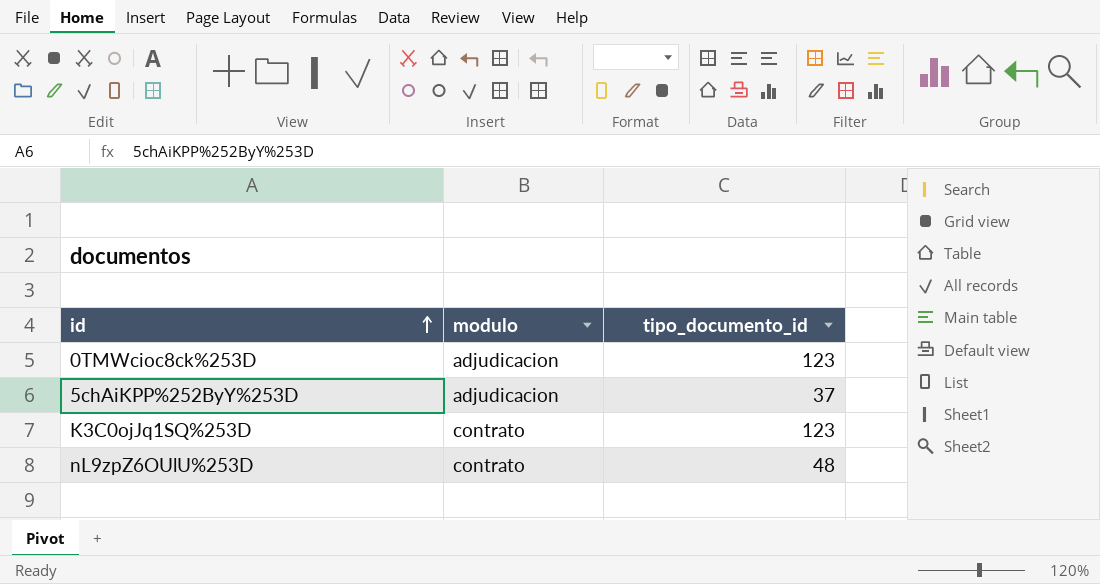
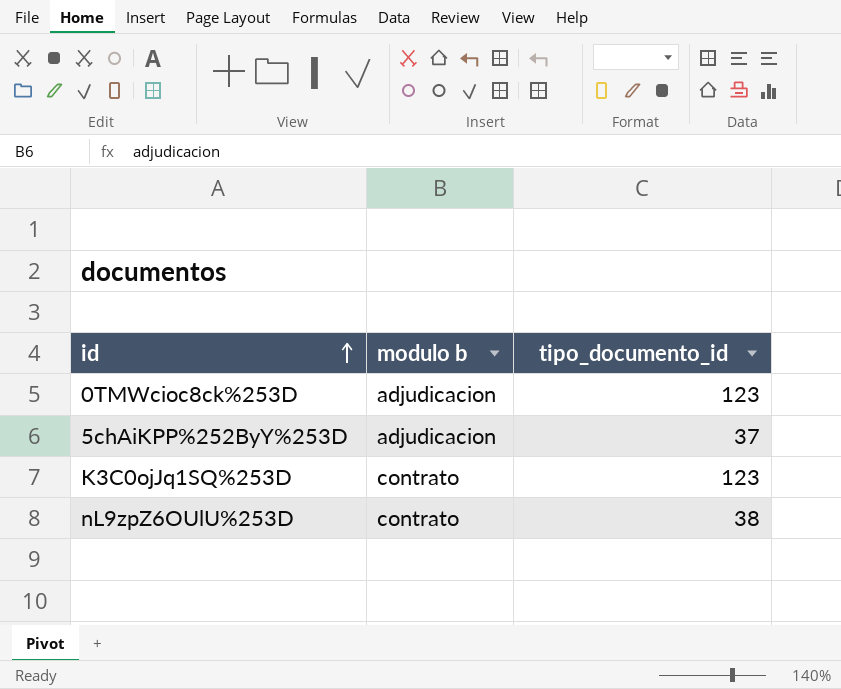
column name: modulo -> modulo b
nL9zpZ6OUlU%253D | tipo_documento_id: 48 -> 38

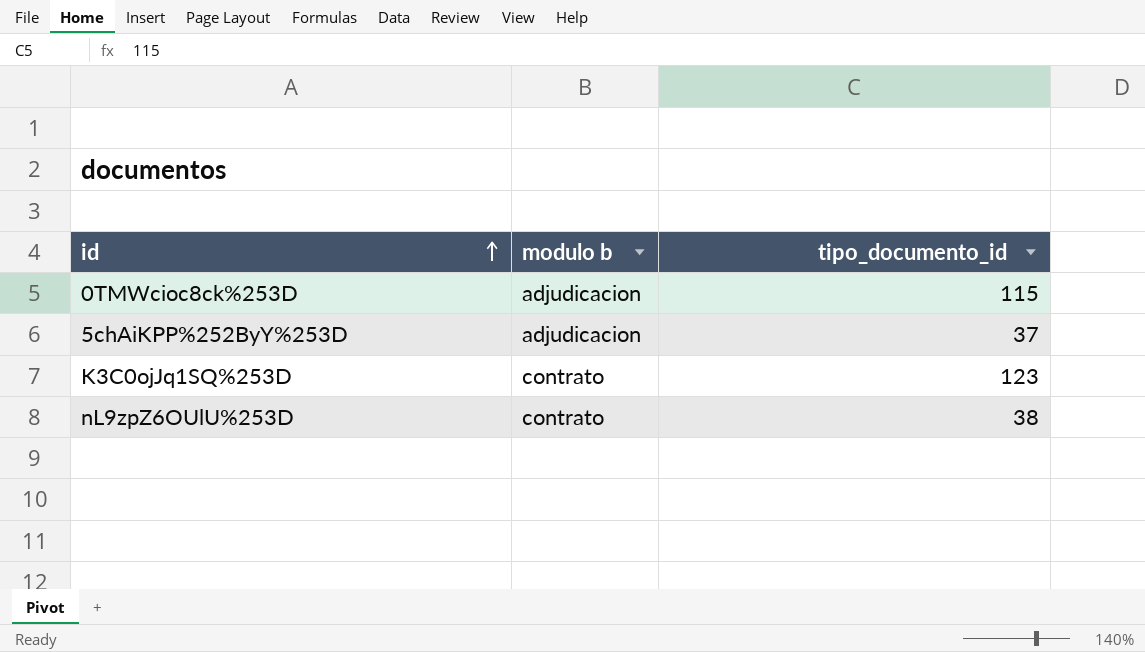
0TMWcioc8ck%253D | tipo_documento_id: 123 -> 115

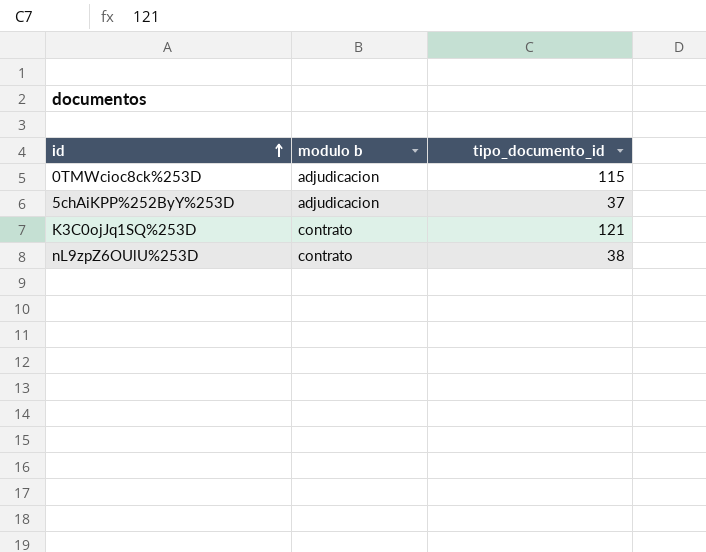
K3C0ojJq1SQ%253D | tipo_documento_id: 123 -> 121

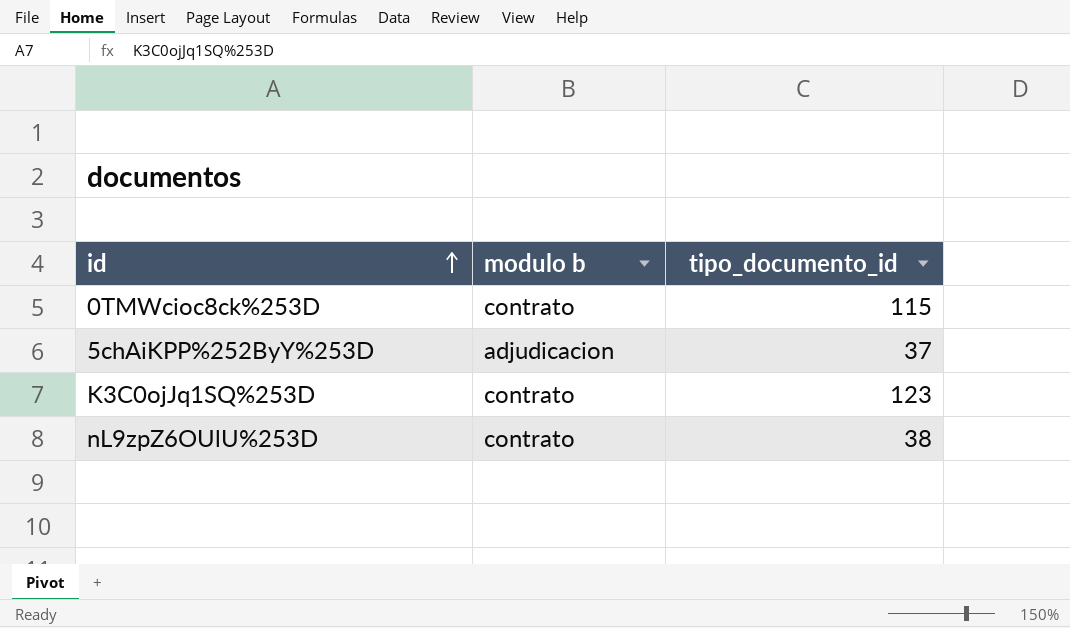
0TMWcioc8ck%253D | modulo b: adjudicacion -> contrato
K3C0ojJq1SQ%253D | tipo_documento_id: 121 -> 123

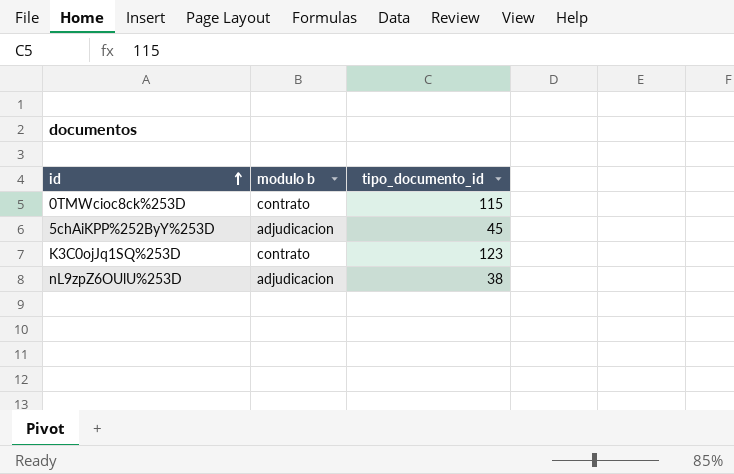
5chAiKPP%252ByY%253D | tipo_documento_id: 37 -> 45
nL9zpZ6OUlU%253D | modulo b: contrato -> adjudicacion

